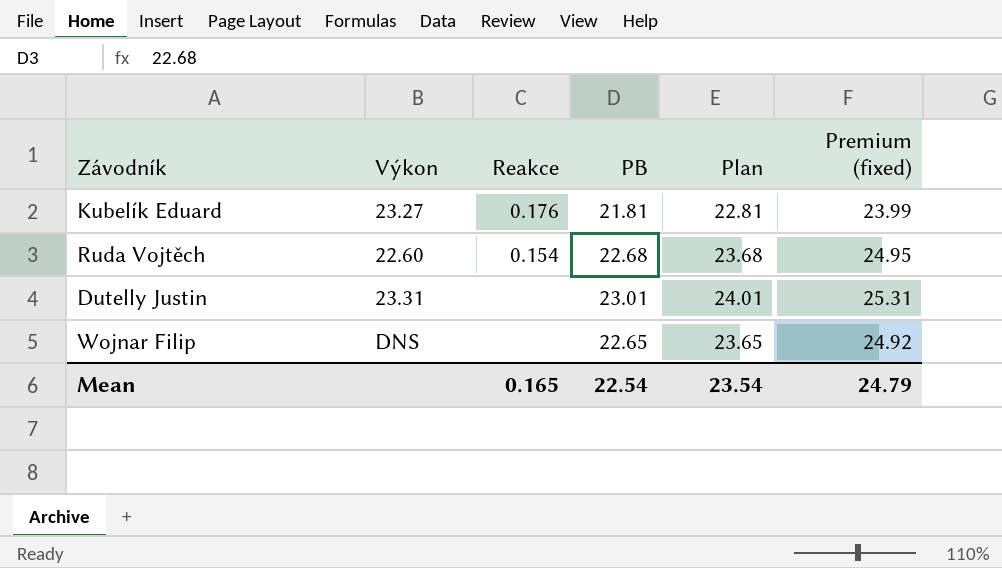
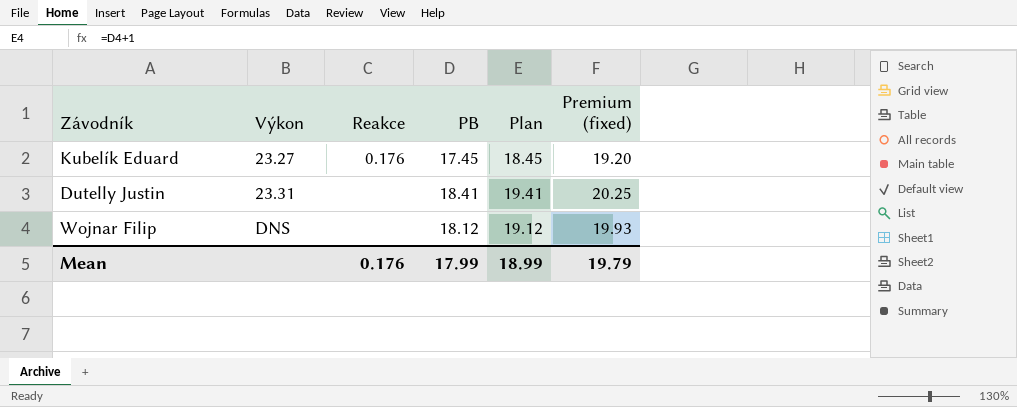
row Ruda Vojtěch: 22.60 | 0.154 | 22.68 | 23.68 | 24.95 -> none
Kubelík Eduard | PB: 21.81 -> 17.45
Kubelík Eduard | Plan: 22.81 -> 18.45
Kubelík Eduard | Premium (fixed): 23.99 -> 19.20
Dutelly Justin | PB: 23.01 -> 18.41
Dutelly Justin | Plan: 24.01 -> 19.41
Dutelly Justin | Premium (fixed): 25.31 -> 20.25
Wojnar Filip | PB: 22.65 -> 18.12
Wojnar Filip | Plan: 23.65 -> 19.12
Wojnar Filip | Premium (fixed): 24.92 -> 19.93
Mean | Reakce: 0.165 -> 0.176
Mean | PB: 22.54 -> 17.99
Mean | Plan: 23.54 -> 18.99
Mean | Premium (fixed): 24.79 -> 19.79

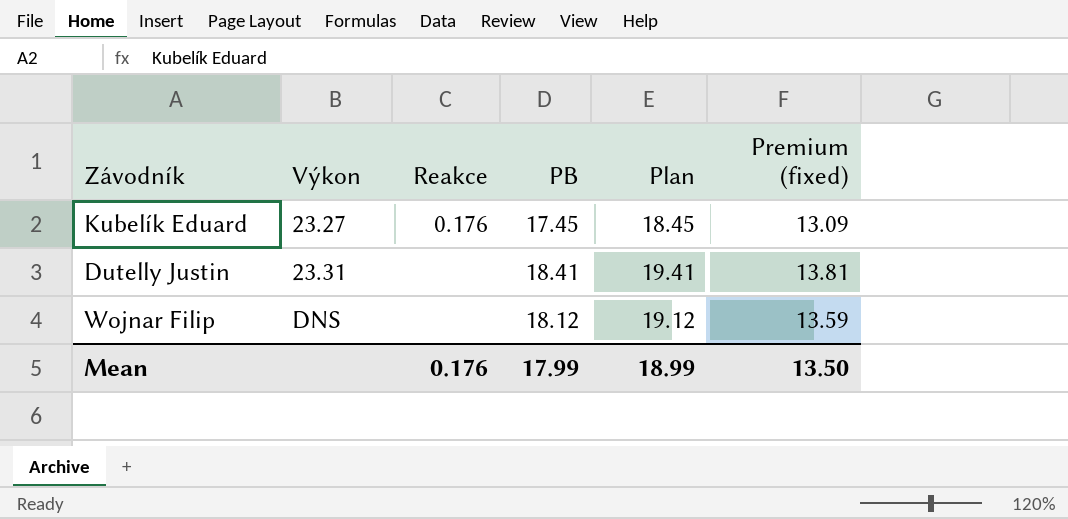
column Premium (fixed) | formula: [PB] * 1.1 -> [PB] * 0.75
Mean | Premium (fixed): 19.79 -> 13.50

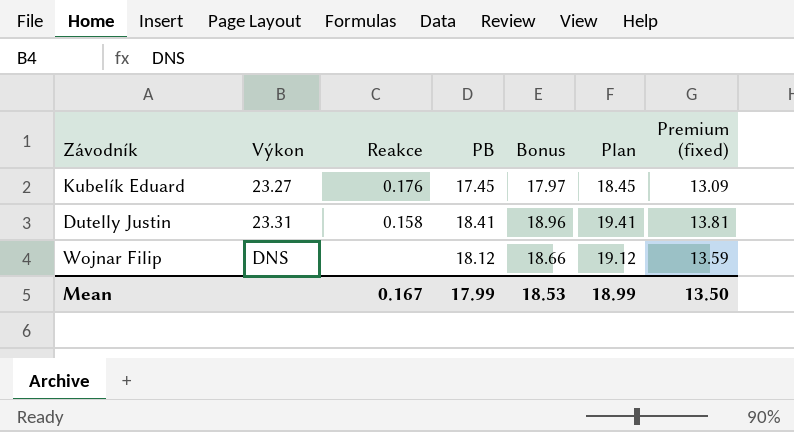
column Bonus | formula: none -> [PB] * 1.03
Dutelly Justin | Reakce: none -> 0.158
Mean | Reakce: 0.176 -> 0.167

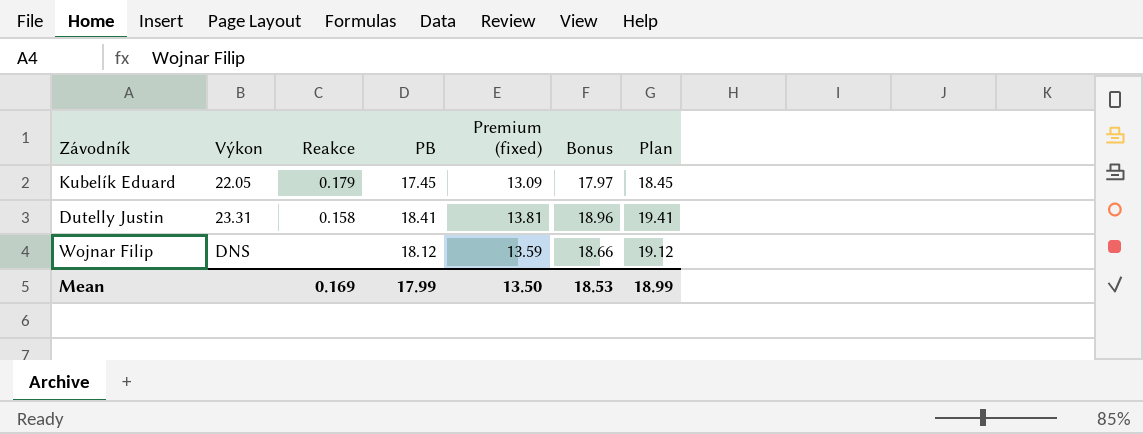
column Premium (fixed) | position: 7 -> 5
Kubelík Eduard | Výkon: 23.27 -> 22.05
Kubelík Eduard | Reakce: 0.176 -> 0.179
Mean | Reakce: 0.167 -> 0.169

